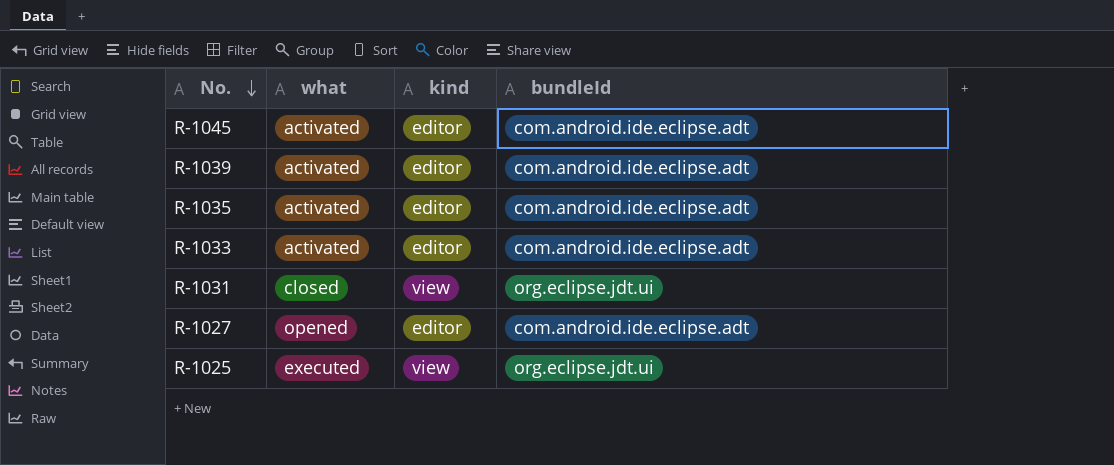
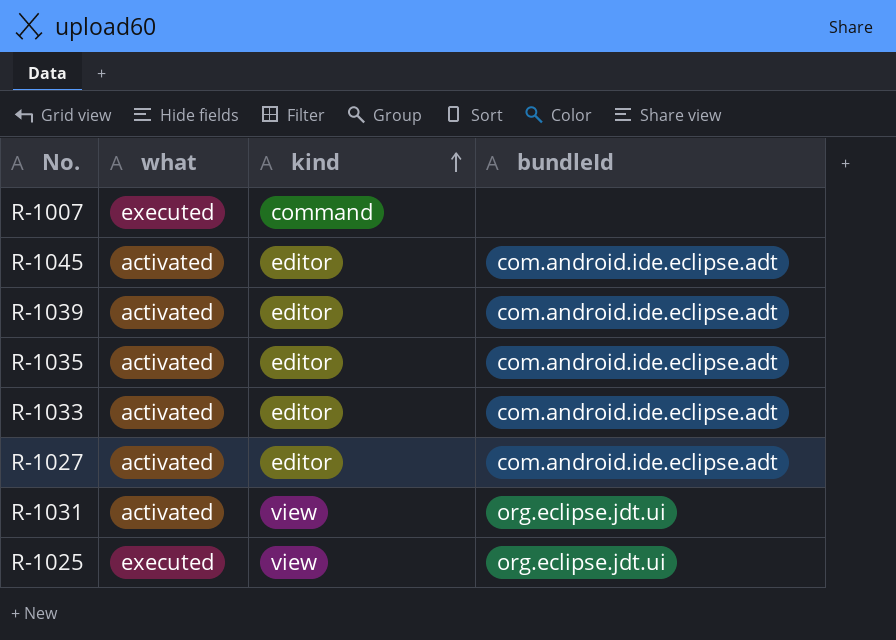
row order: No. descending -> kind ascending
row R-1007: none -> executed | command | none
R-1027 | what: opened -> activated
R-1031 | what: closed -> activated

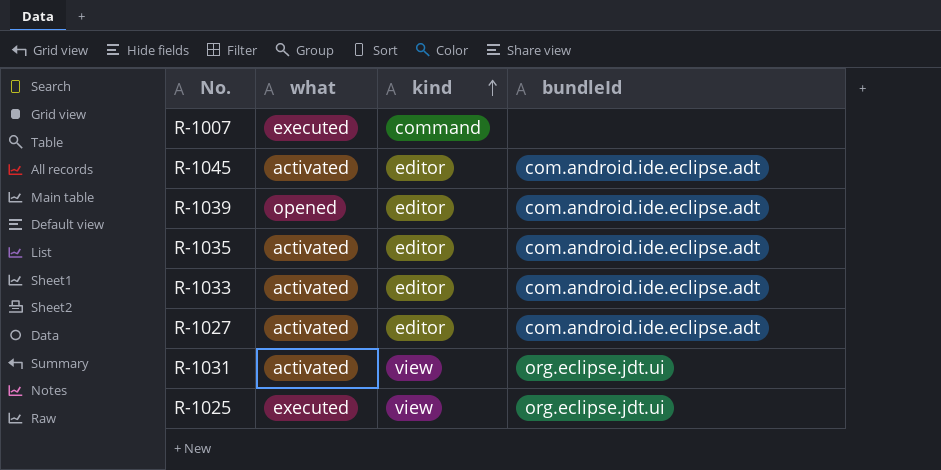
R-1039 | what: activated -> opened

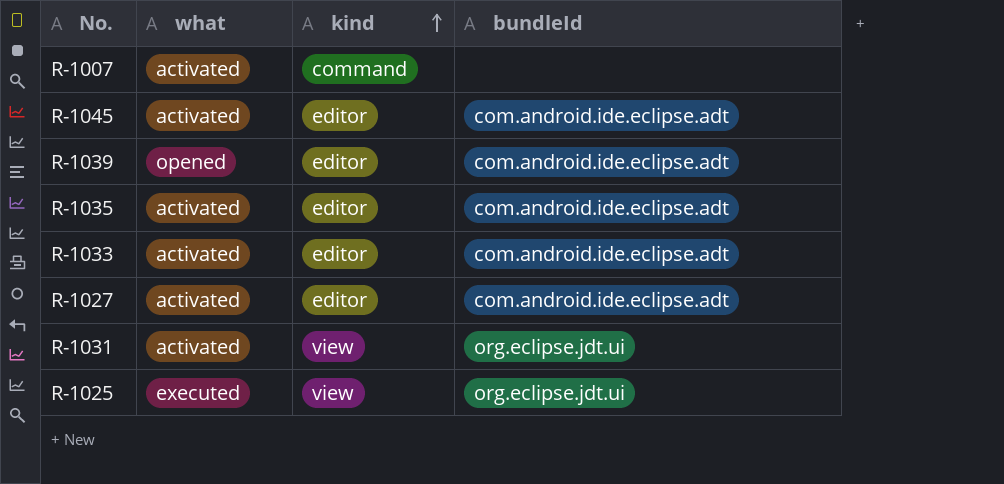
R-1007 | what: executed -> activated

